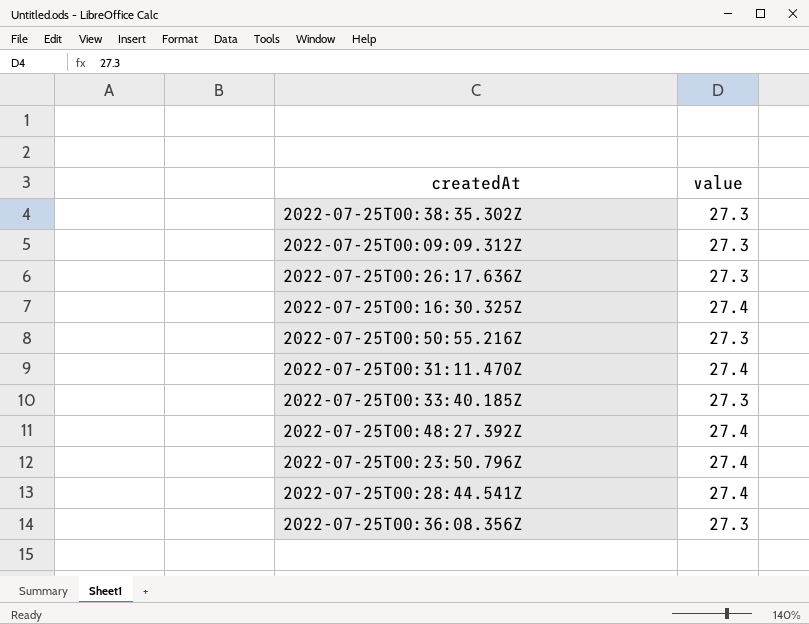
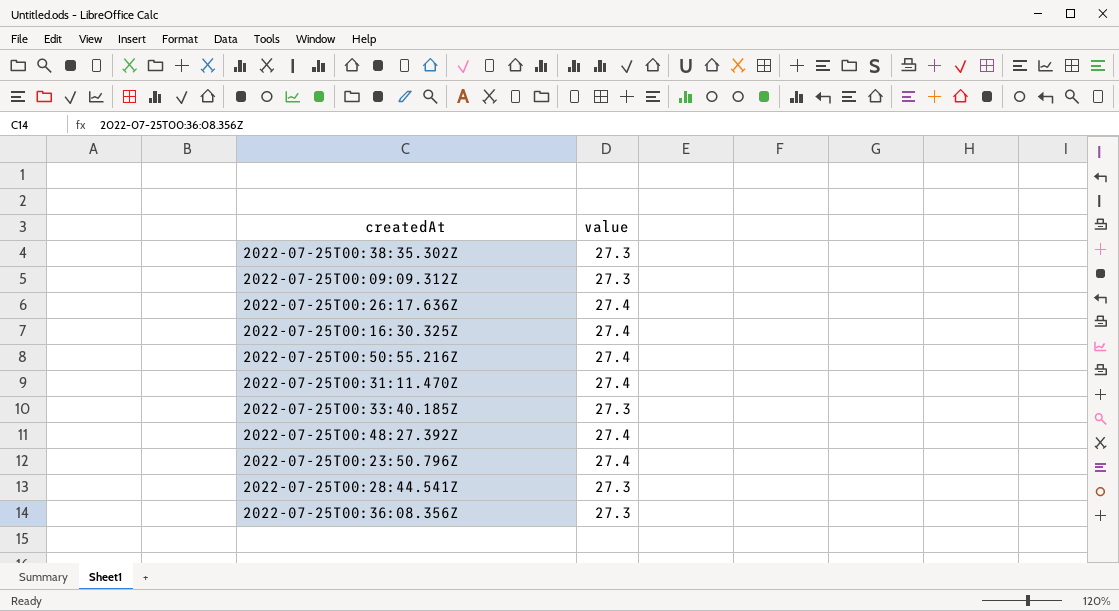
2022-07-25T00:26:17.636Z | value: 27.3 -> 27.4
2022-07-25T00:50:55.216Z | value: 27.3 -> 27.4
2022-07-25T00:28:44.541Z | value: 27.4 -> 27.3

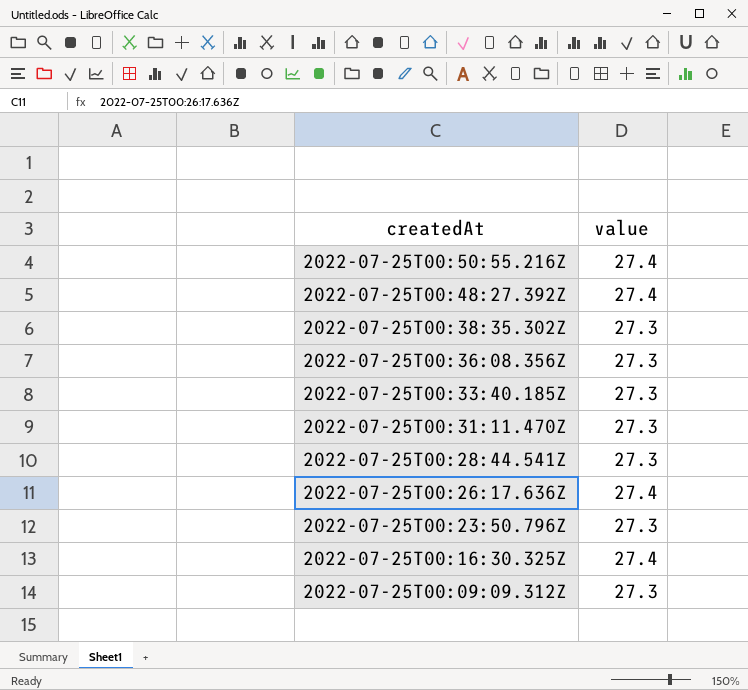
row order: none -> createdAt descending
2022-07-25T00:31:11.470Z | value: 27.4 -> 27.3
2022-07-25T00:23:50.796Z | value: 27.4 -> 27.3

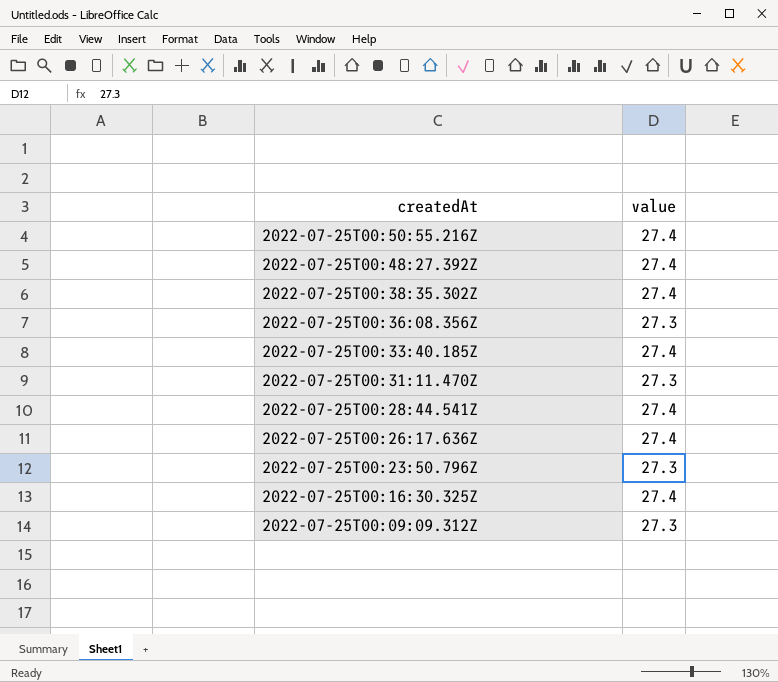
2022-07-25T00:38:35.302Z | value: 27.3 -> 27.4
2022-07-25T00:33:40.185Z | value: 27.3 -> 27.4
2022-07-25T00:28:44.541Z | value: 27.3 -> 27.4

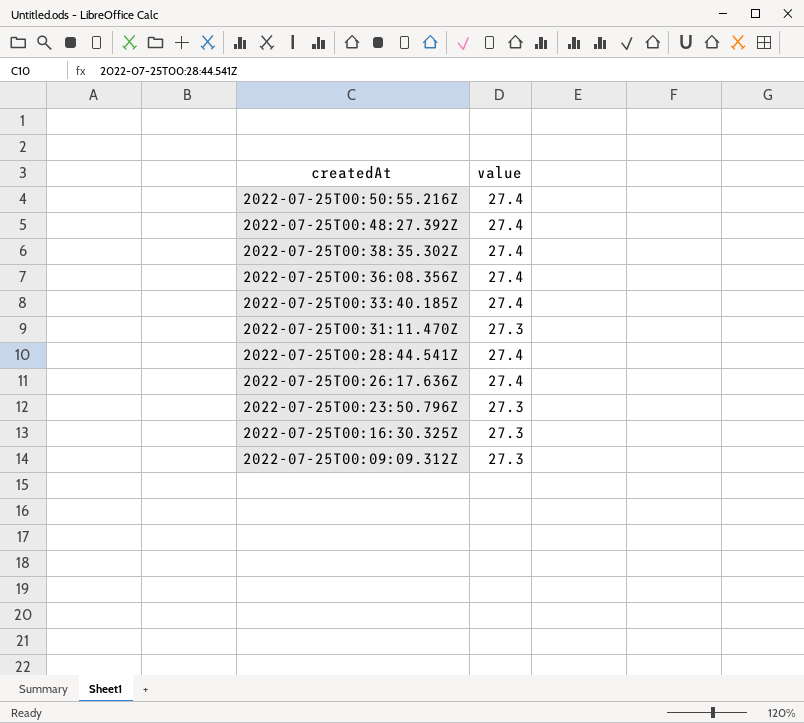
2022-07-25T00:36:08.356Z | value: 27.3 -> 27.4
2022-07-25T00:16:30.325Z | value: 27.4 -> 27.3

